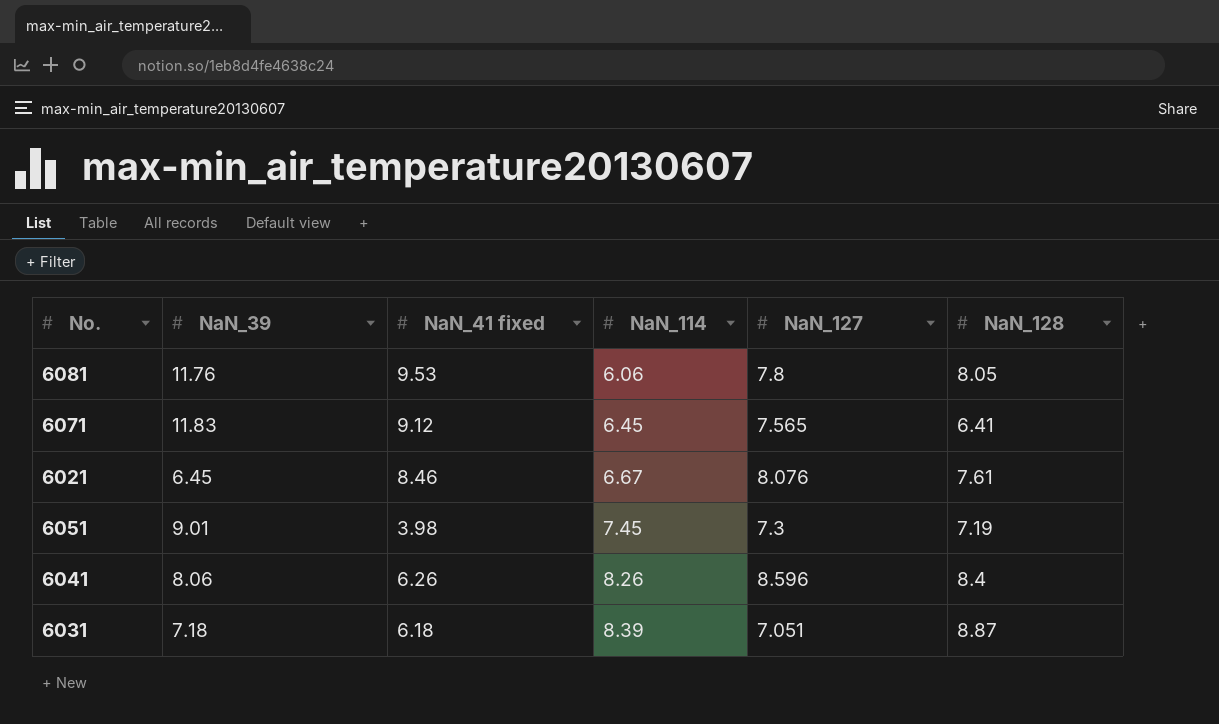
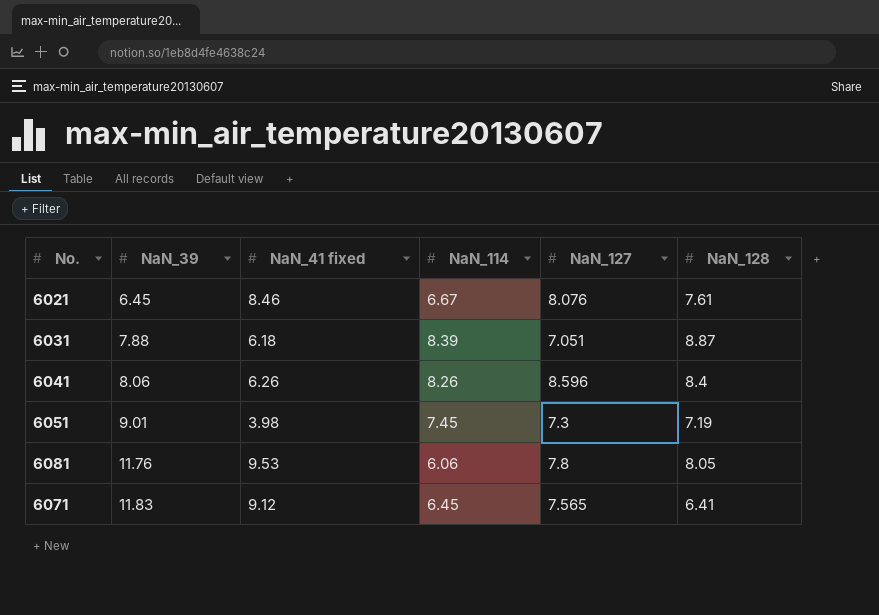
row order: NaN_114 ascending -> NaN_39 ascending
6031 | NaN_39: 7.18 -> 7.88

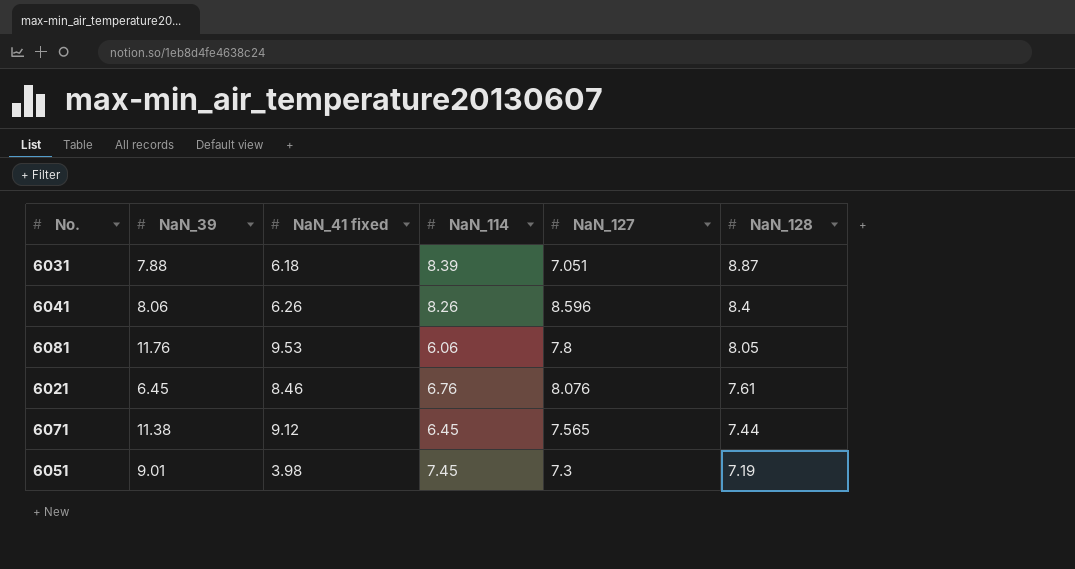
row order: NaN_39 ascending -> NaN_128 descending
6021 | NaN_114: 6.67 -> 6.76
6071 | NaN_39: 11.83 -> 11.38
6071 | NaN_128: 6.41 -> 7.44

